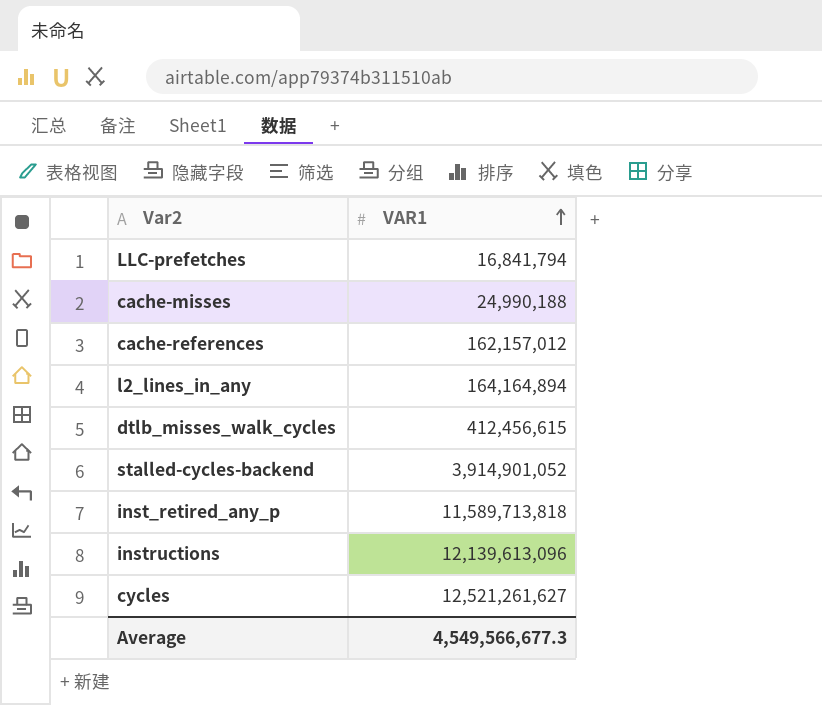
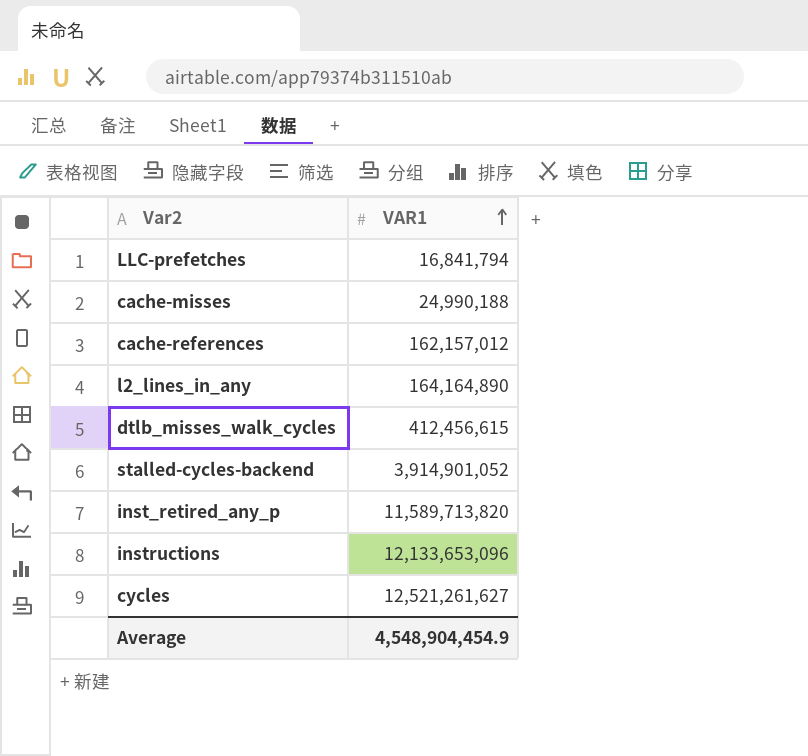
l2_lines_in_any | VAR1: 164,164,894 -> 164,164,890
inst_retired_any_p | VAR1: 11,589,713,818 -> 11,589,713,820
instructions | VAR1: 12,139,613,096 -> 12,133,653,096
Average | VAR1: 4,549,566,677.3 -> 4,548,904,454.9

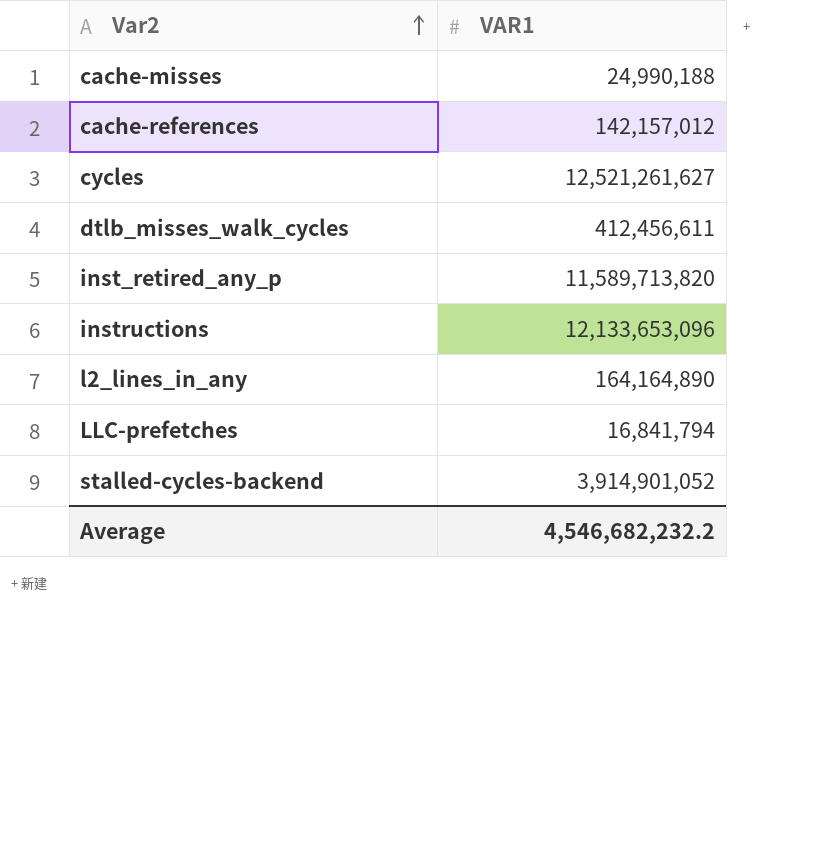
row order: VAR1 ascending -> Var2 ascending
cache-references | VAR1: 162,157,012 -> 142,157,012
dtlb_misses_walk_cycles | VAR1: 412,456,615 -> 412,456,611
Average | VAR1: 4,548,904,454.9 -> 4,546,682,232.2

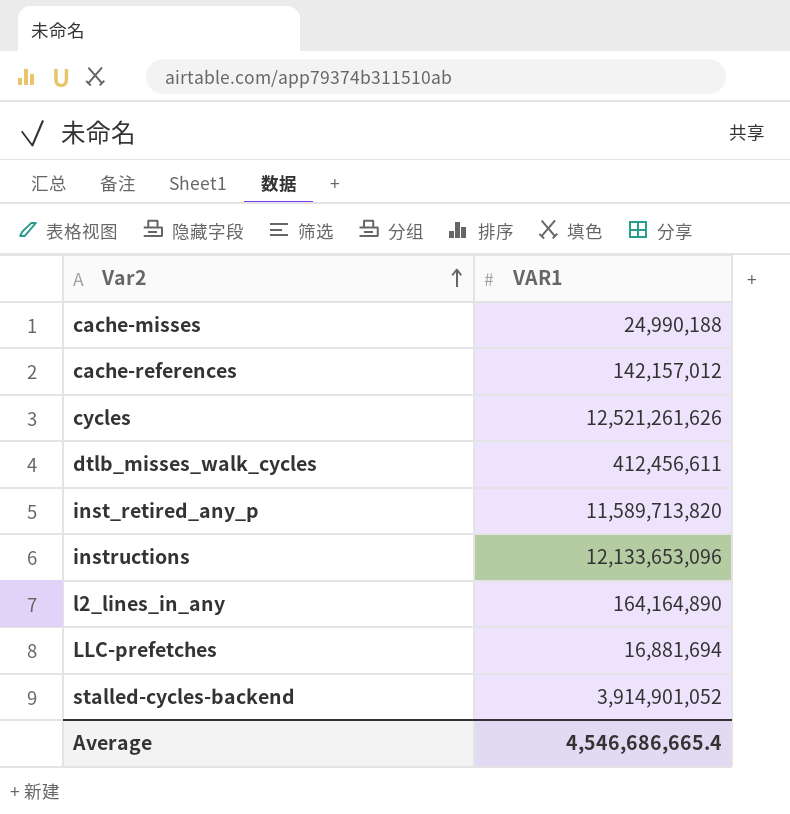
cycles | VAR1: 12,521,261,627 -> 12,521,261,626
LLC-prefetches | VAR1: 16,841,794 -> 16,881,694
Average | VAR1: 4,546,682,232.2 -> 4,546,686,665.4

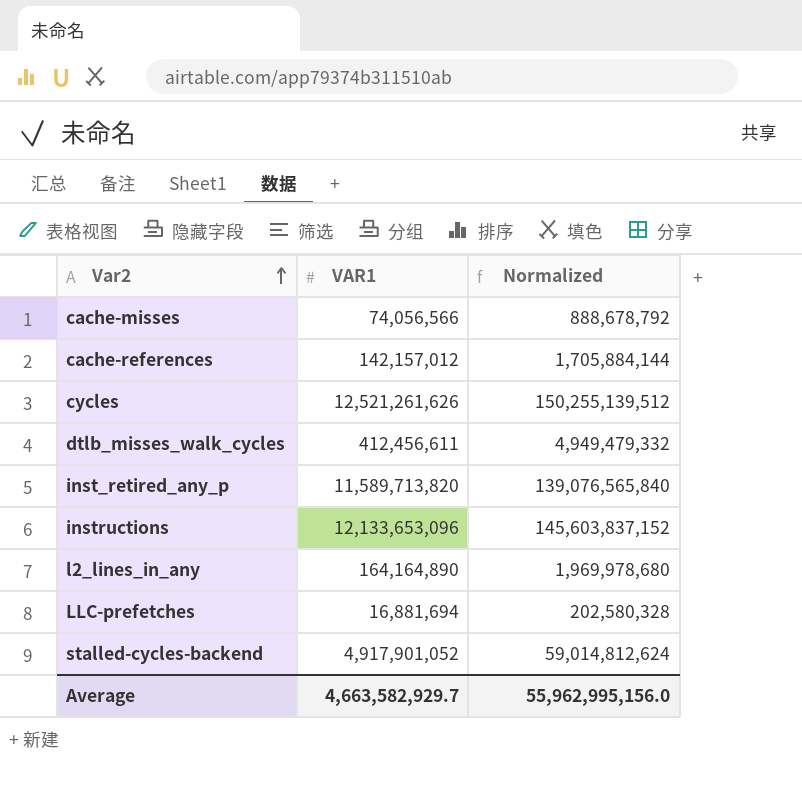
column Normalized | formula: none -> [VAR1] * 12
cache-misses | VAR1: 24,990,188 -> 74,056,566
stalled-cycles-backend | VAR1: 3,914,901,052 -> 4,917,901,052
Average | VAR1: 4,546,686,665.4 -> 4,663,582,929.7

